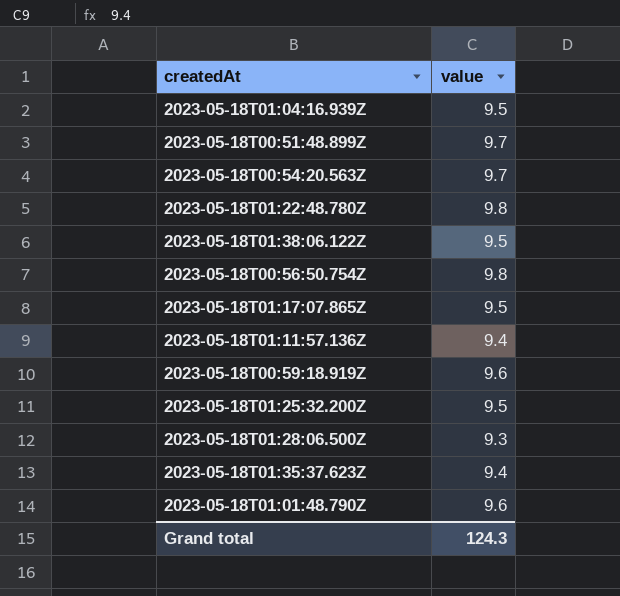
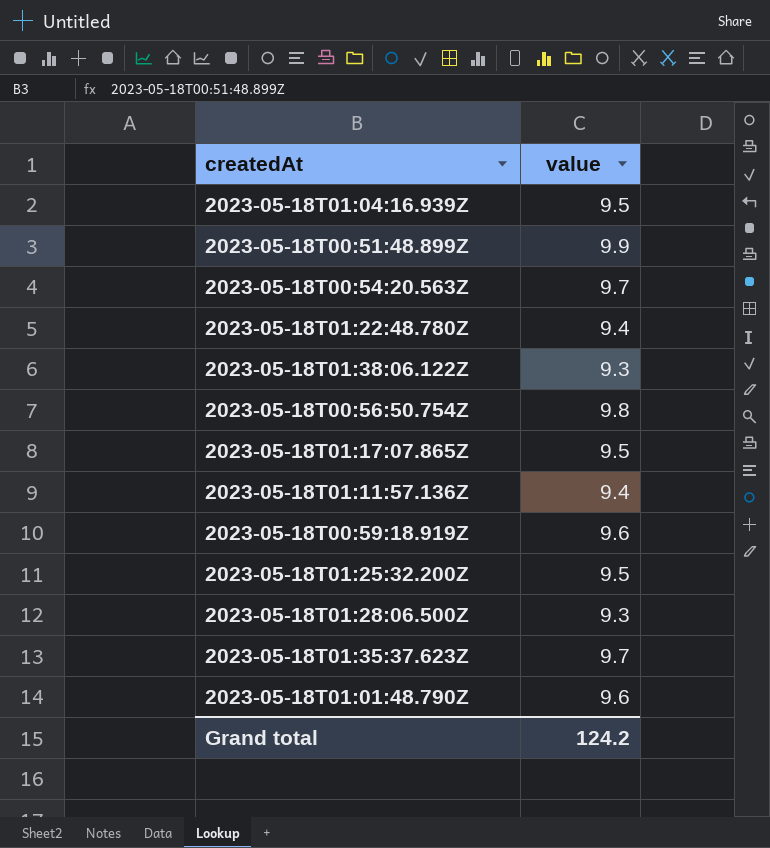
2023-05-18T00:51:48.899Z | value: 9.7 -> 9.9
2023-05-18T01:22:48.780Z | value: 9.8 -> 9.4
2023-05-18T01:38:06.122Z | value: 9.5 -> 9.3
2023-05-18T01:35:37.623Z | value: 9.4 -> 9.7
Grand total | value: 124.3 -> 124.2

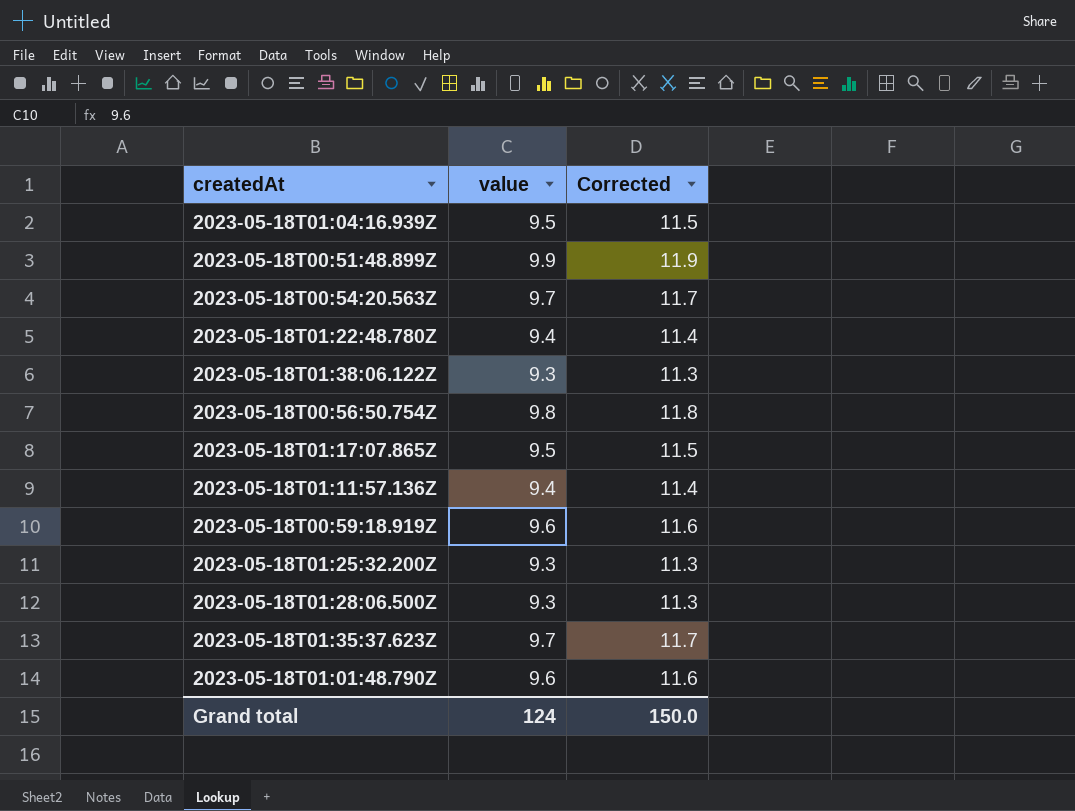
column Corrected | formula: none -> [value] + 2
2023-05-18T01:25:32.200Z | value: 9.5 -> 9.3
Grand total | value: 124.2 -> 124

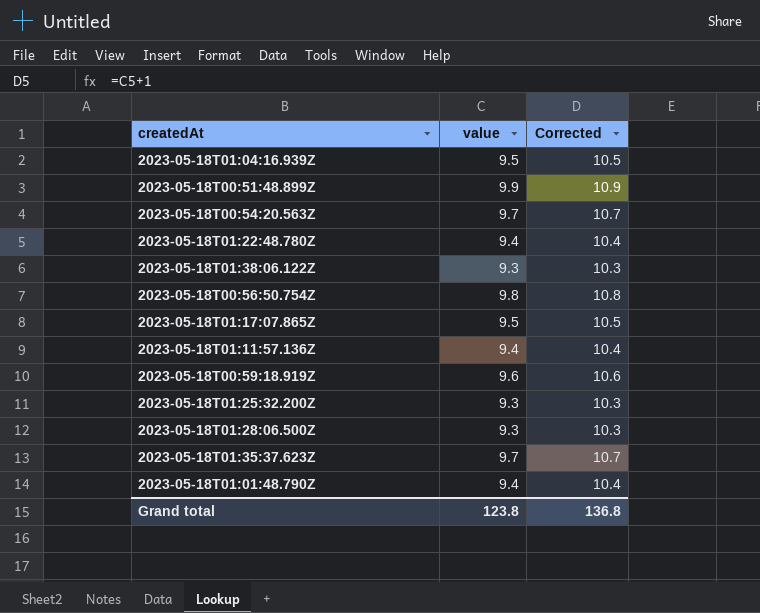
column Corrected | formula: [value] + 2 -> [value] + 1
2023-05-18T01:01:48.790Z | value: 9.6 -> 9.4
Grand total | value: 124 -> 123.8
Grand total | Corrected: 150.0 -> 136.8

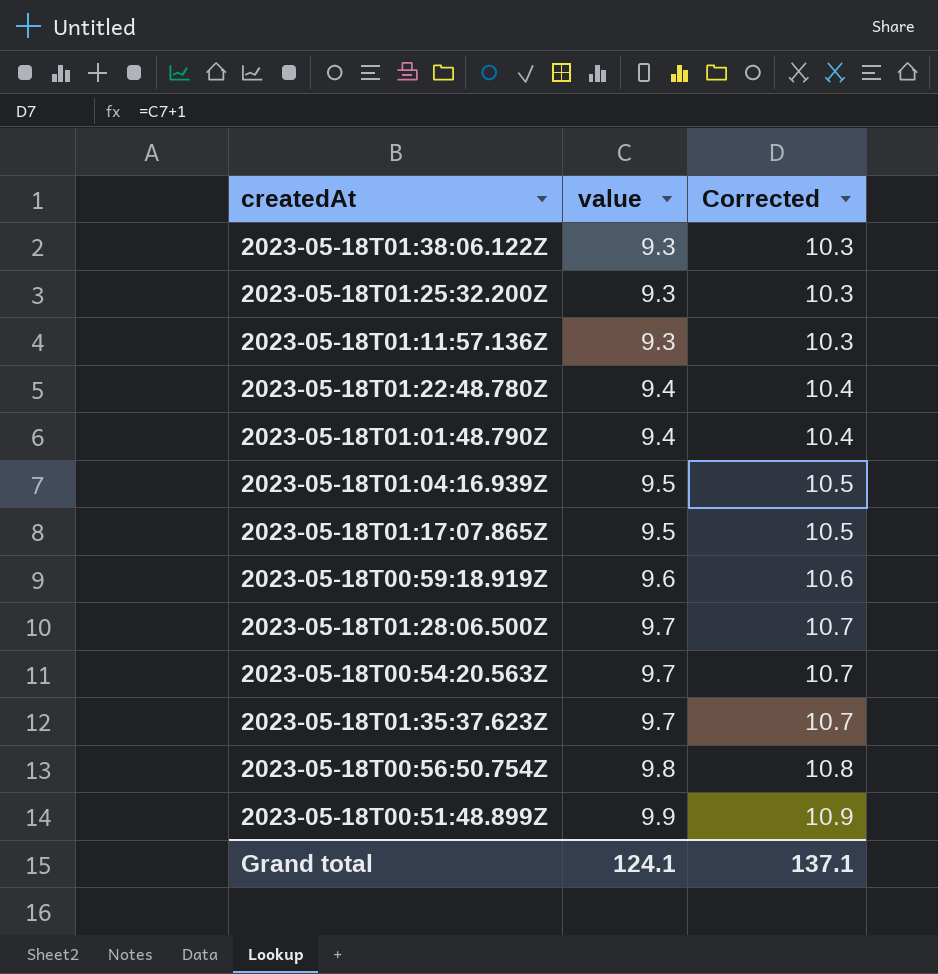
row order: none -> value ascending
2023-05-18T01:11:57.136Z | value: 9.4 -> 9.3
2023-05-18T01:11:57.136Z | Corrected: 10.4 -> 10.3
2023-05-18T01:28:06.500Z | value: 9.3 -> 9.7
2023-05-18T01:28:06.500Z | Corrected: 10.3 -> 10.7
Grand total | value: 123.8 -> 124.1
Grand total | Corrected: 136.8 -> 137.1

